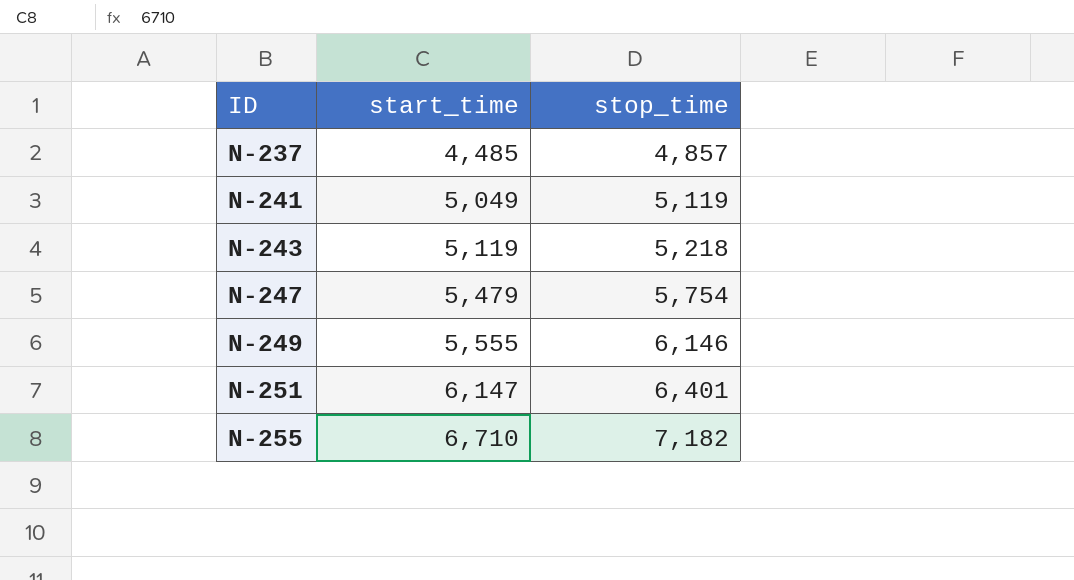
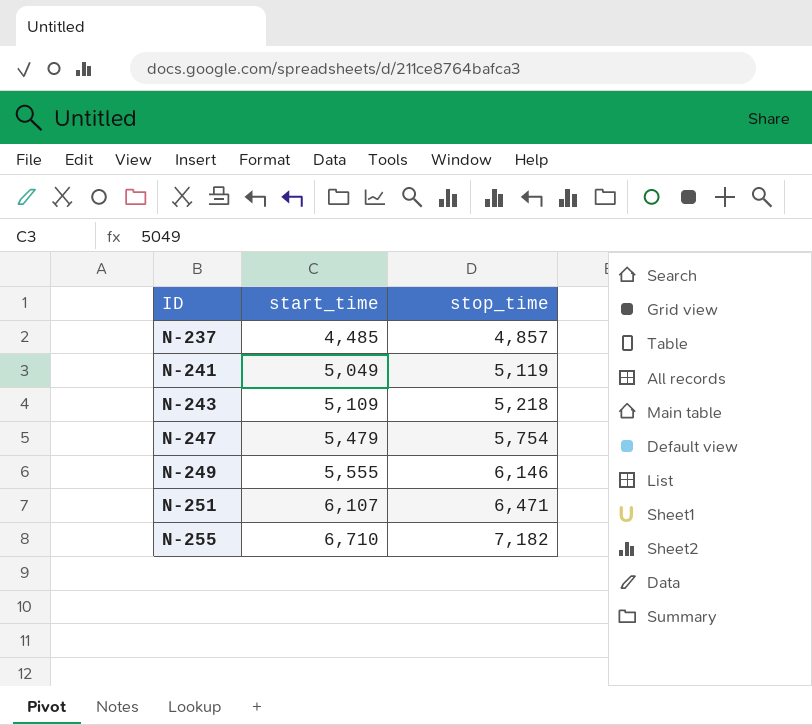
N-243 | start_time: 5,119 -> 5,109
N-251 | start_time: 6,147 -> 6,107
N-251 | stop_time: 6,401 -> 6,471

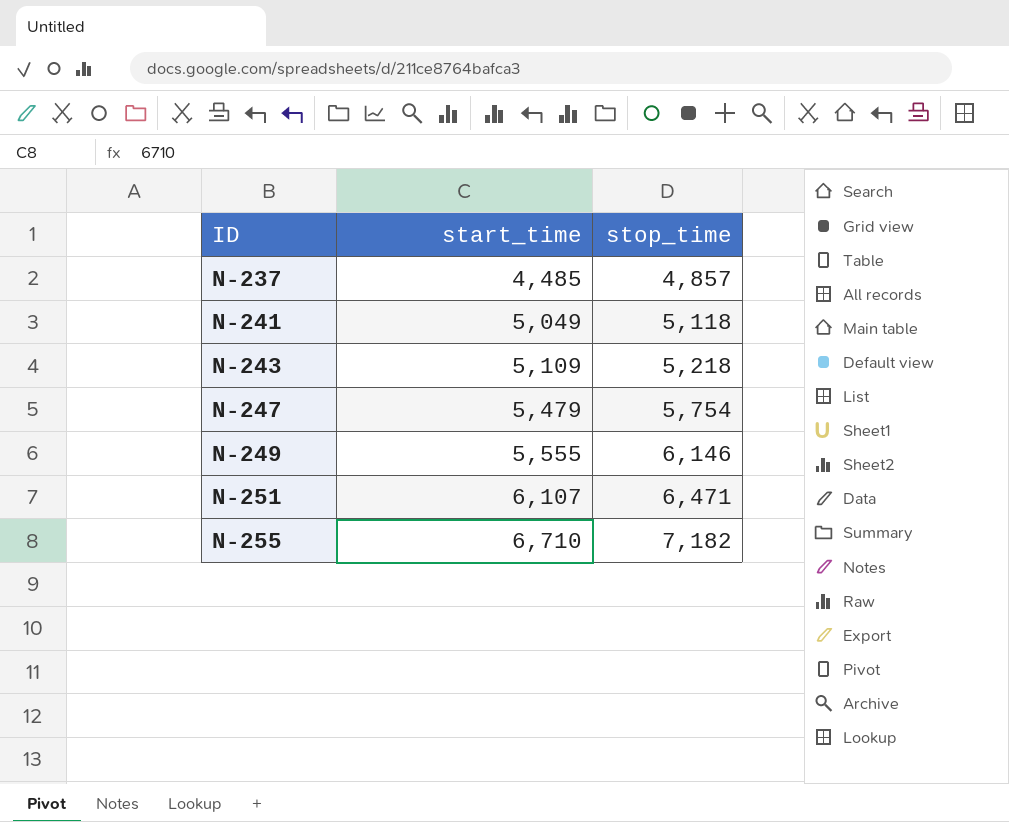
N-241 | stop_time: 5,119 -> 5,118

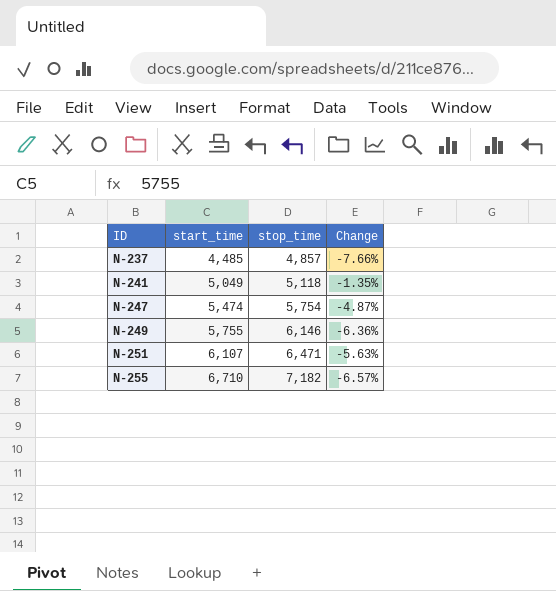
column Change | formula: none -> ([start_time] - [stop_time]) / [stop_time]
row N-243: 5,109 | 5,218 -> none
N-247 | start_time: 5,479 -> 5,474
N-249 | start_time: 5,555 -> 5,755

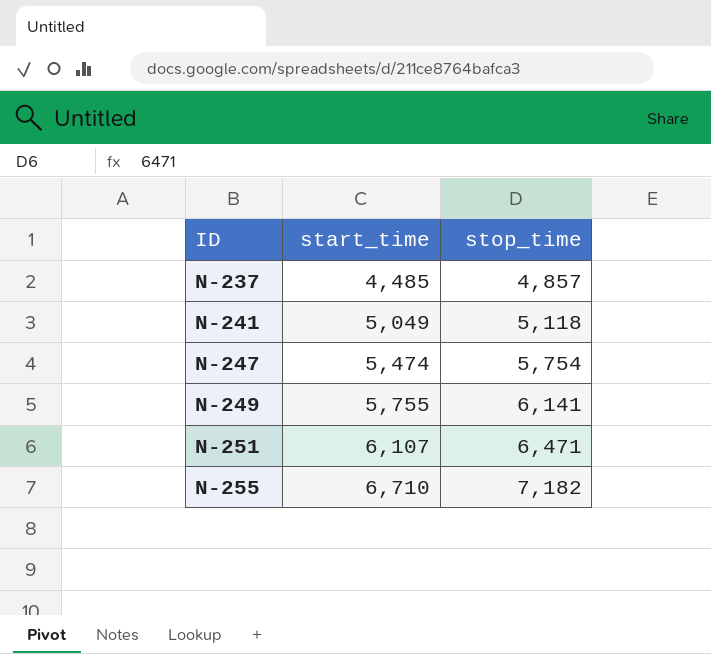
column Change | formula: ([start_time] - [stop_time]) / [stop_time] -> none
N-249 | stop_time: 6,146 -> 6,141

